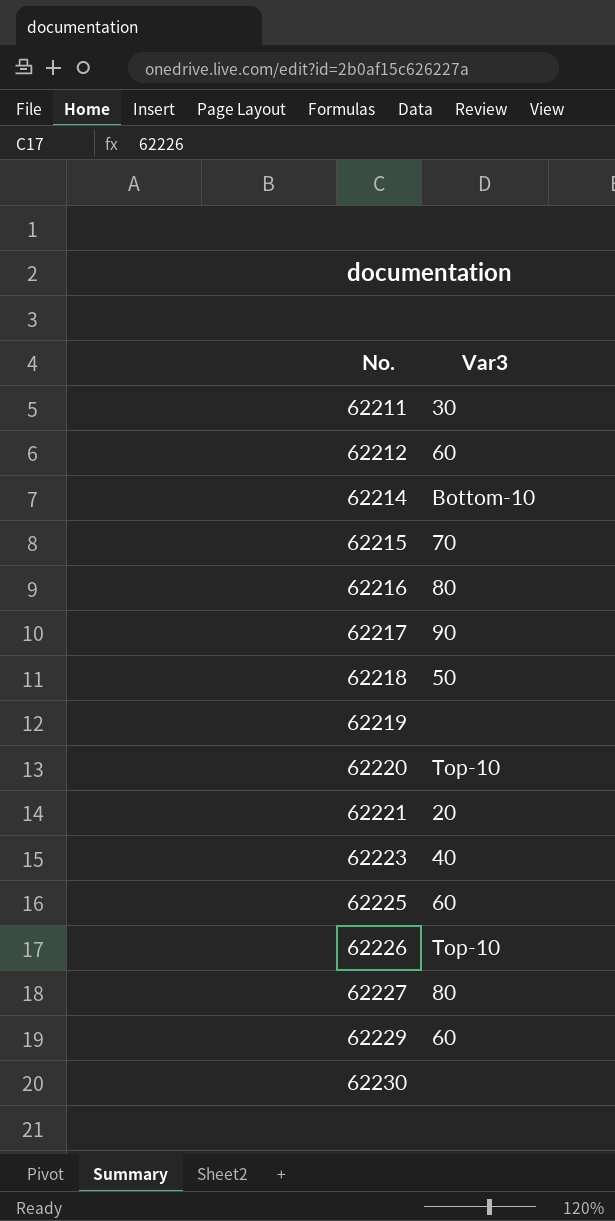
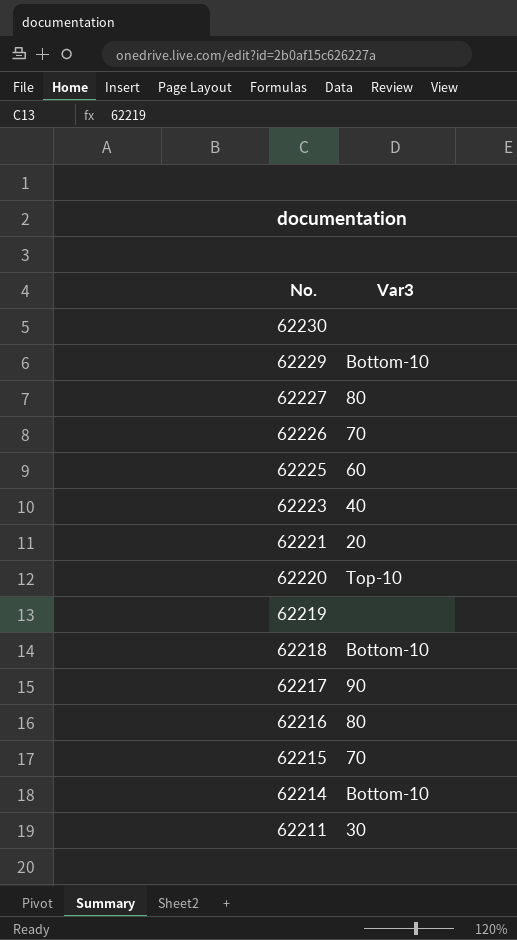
row order: No. ascending -> No. descending
row 62212: 60 -> none
62229 | Var3: 60 -> Bottom-10
62226 | Var3: Top-10 -> 70
62218 | Var3: 50 -> Bottom-10

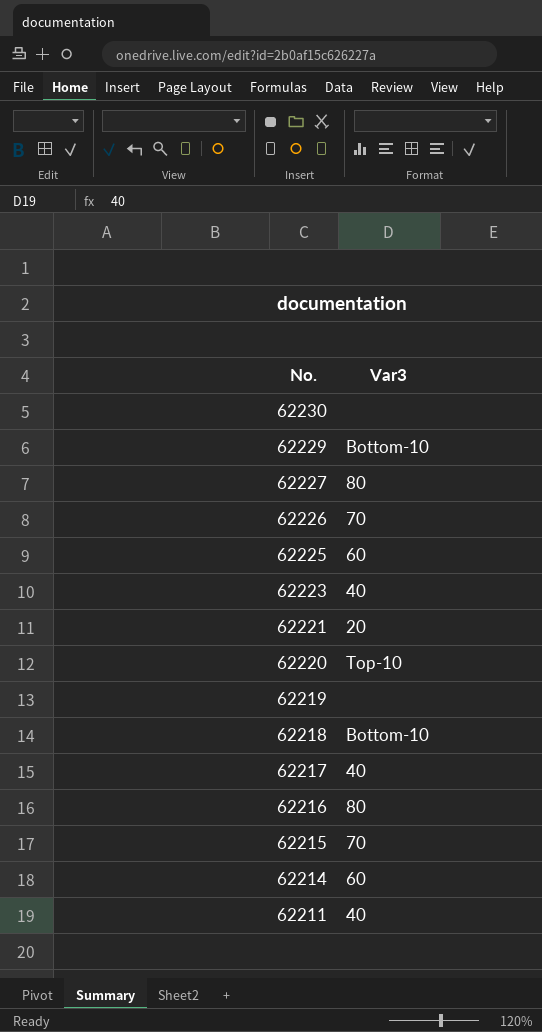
62217 | Var3: 90 -> 40
62214 | Var3: Bottom-10 -> 60
62211 | Var3: 30 -> 40

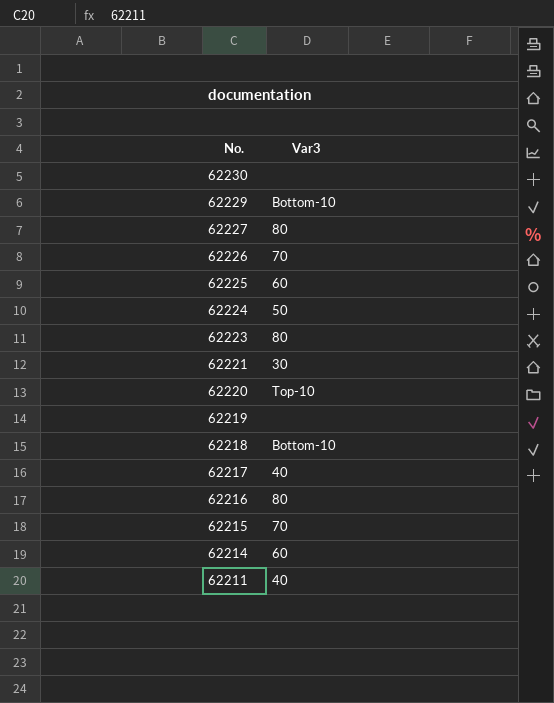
row 62224: none -> 50
62223 | Var3: 40 -> 80
62221 | Var3: 20 -> 30

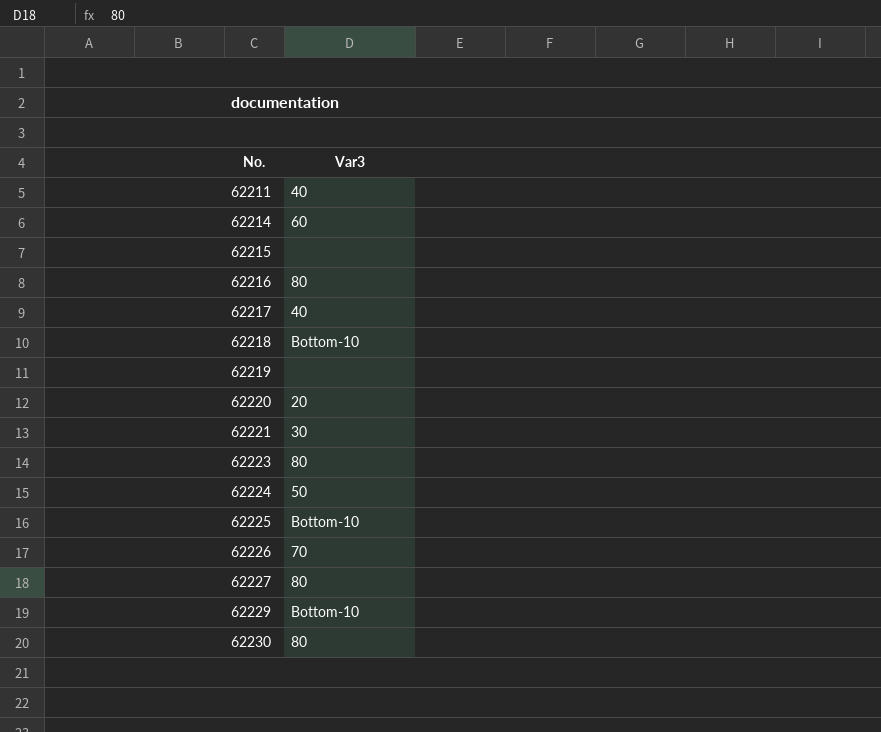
row order: No. descending -> No. ascending
62215 | Var3: 70 -> none
62220 | Var3: Top-10 -> 20
62225 | Var3: 60 -> Bottom-10
62230 | Var3: none -> 80

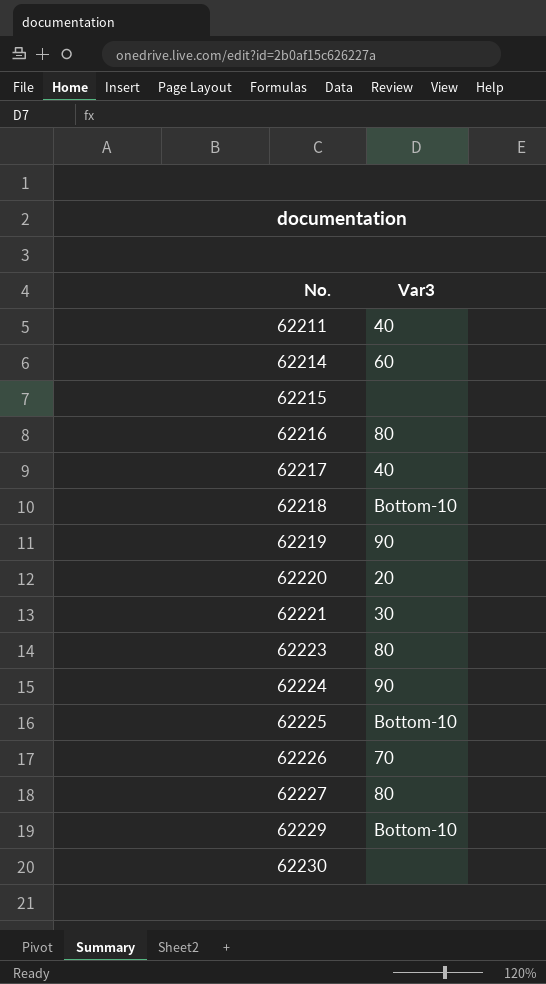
62219 | Var3: none -> 90
62224 | Var3: 50 -> 90
62230 | Var3: 80 -> none

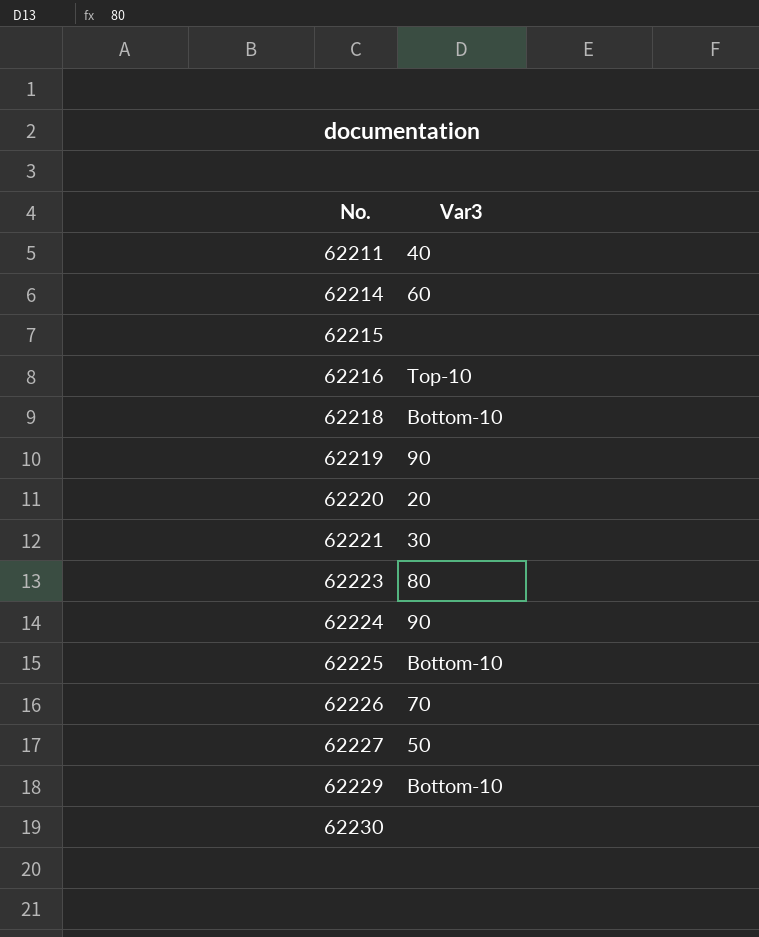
row 62217: 40 -> none
62216 | Var3: 80 -> Top-10
62227 | Var3: 80 -> 50

